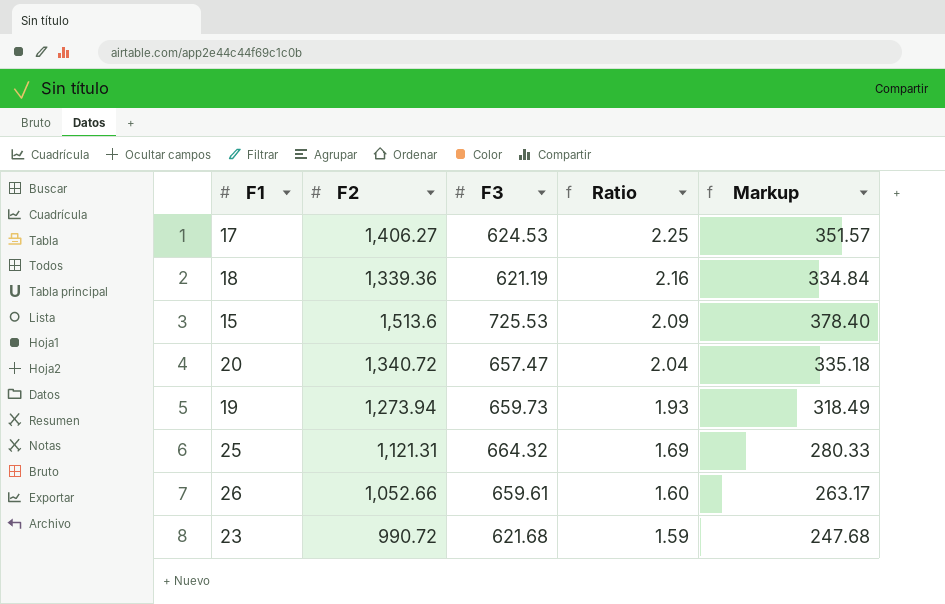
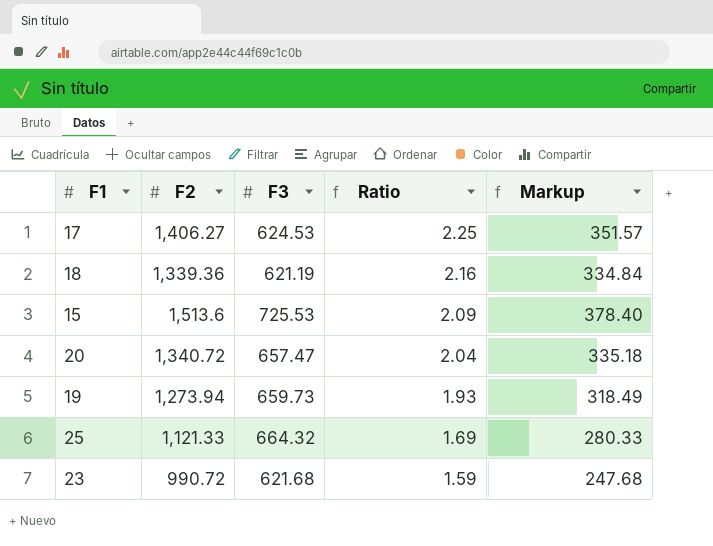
row 26: 1,052.66 | 659.61 | 1.60 | 263.17 -> none
25 | F2: 1,121.31 -> 1,121.33

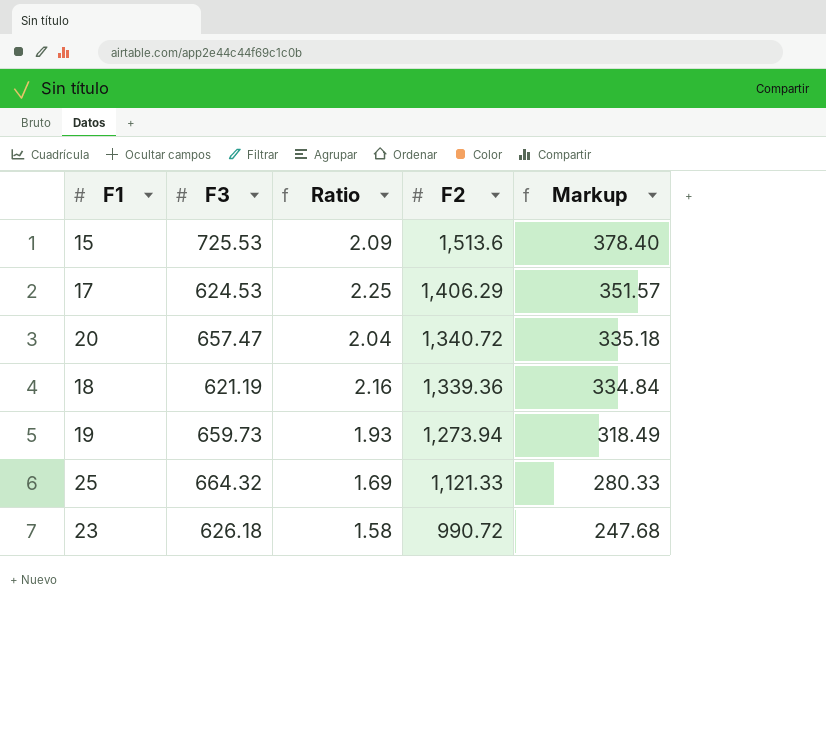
row order: Ratio descending -> F2 descending
column F2 | position: 2 -> 4
17 | F2: 1,406.27 -> 1,406.29
23 | F3: 621.68 -> 626.18
23 | Ratio: 1.59 -> 1.58

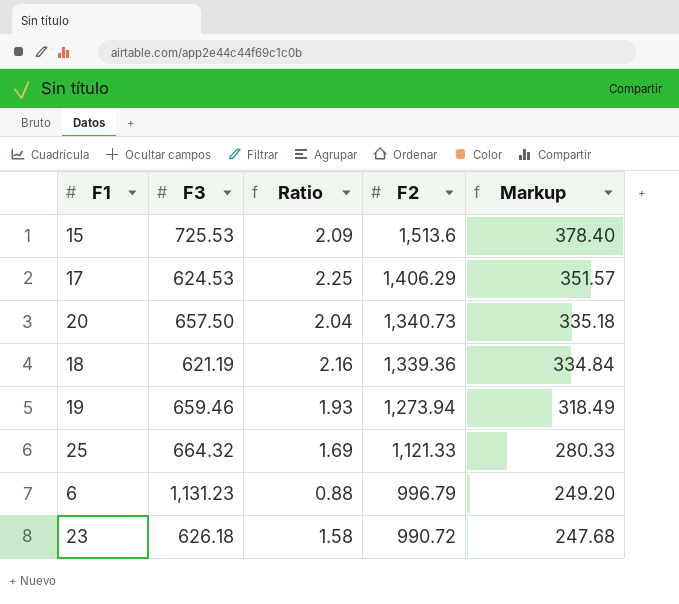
20 | F3: 657.47 -> 657.50
20 | F2: 1,340.72 -> 1,340.73
19 | F3: 659.73 -> 659.46
row 6: none -> 1,131.23 | 0.88 | 996.79 | 249.20

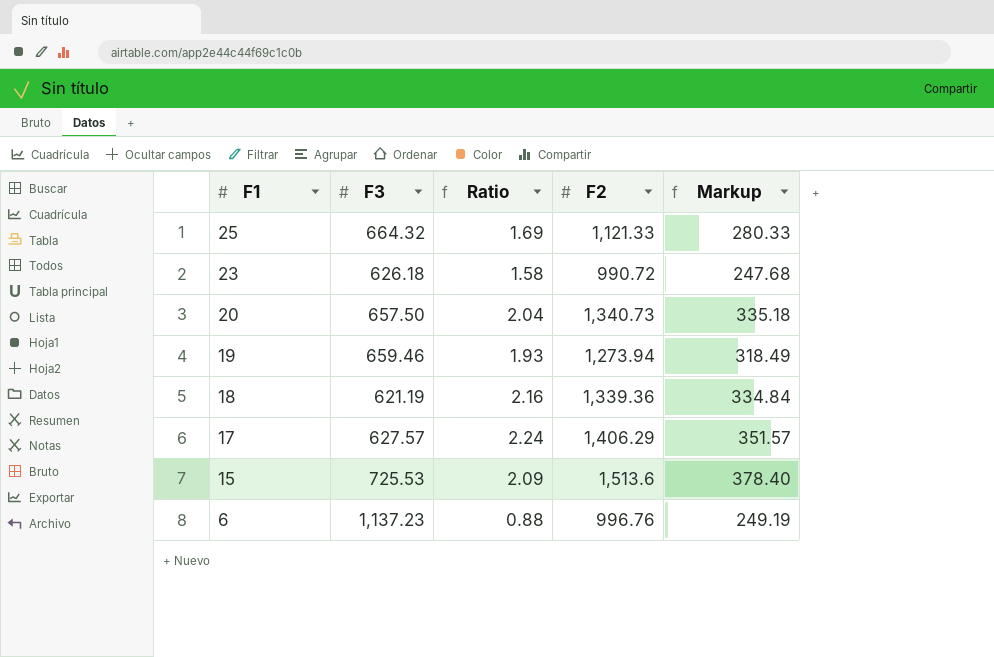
row order: F2 descending -> F1 descending
17 | F3: 624.53 -> 627.57
17 | Ratio: 2.25 -> 2.24
6 | F3: 1,131.23 -> 1,137.23
6 | F2: 996.79 -> 996.76
6 | Markup: 249.20 -> 249.19

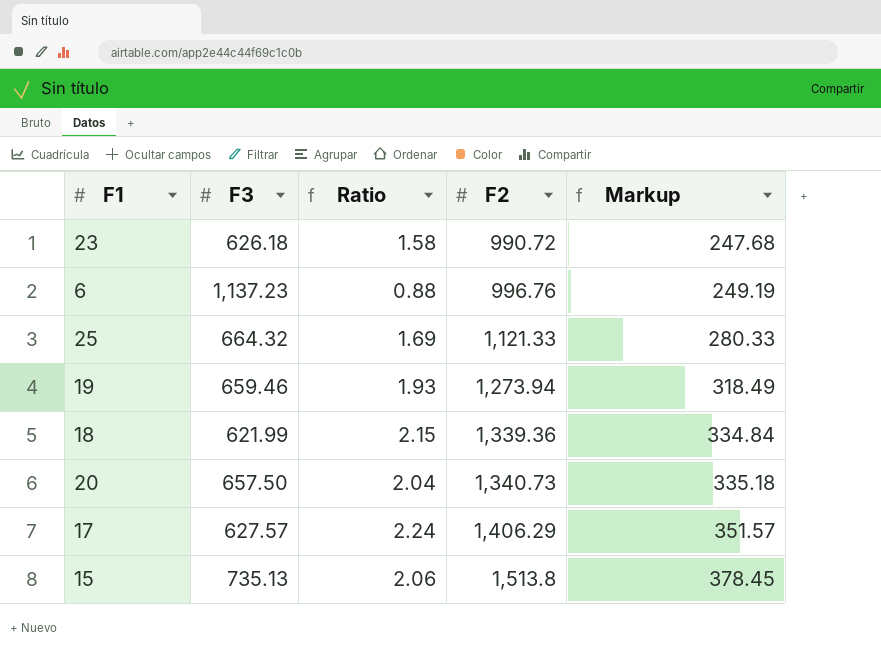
row order: F1 descending -> F2 ascending
18 | F3: 621.19 -> 621.99
18 | Ratio: 2.16 -> 2.15
15 | F3: 725.53 -> 735.13
15 | Ratio: 2.09 -> 2.06
15 | F2: 1,513.6 -> 1,513.8
15 | Markup: 378.40 -> 378.45

